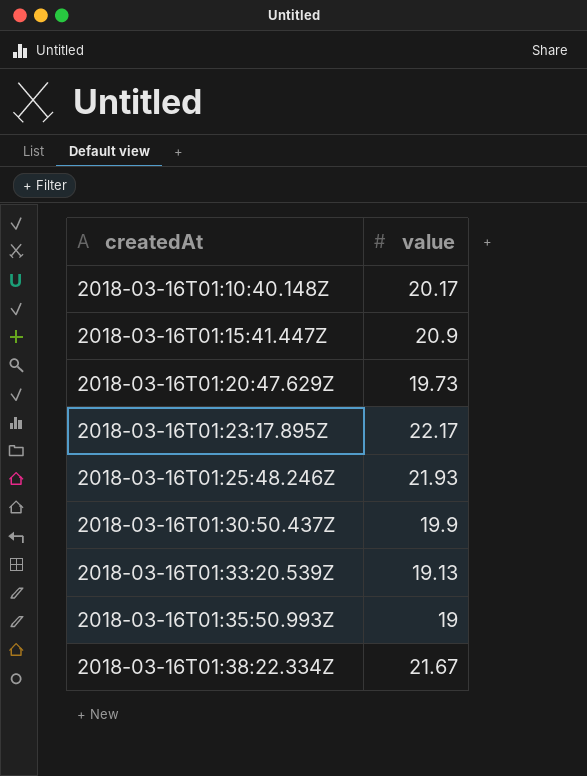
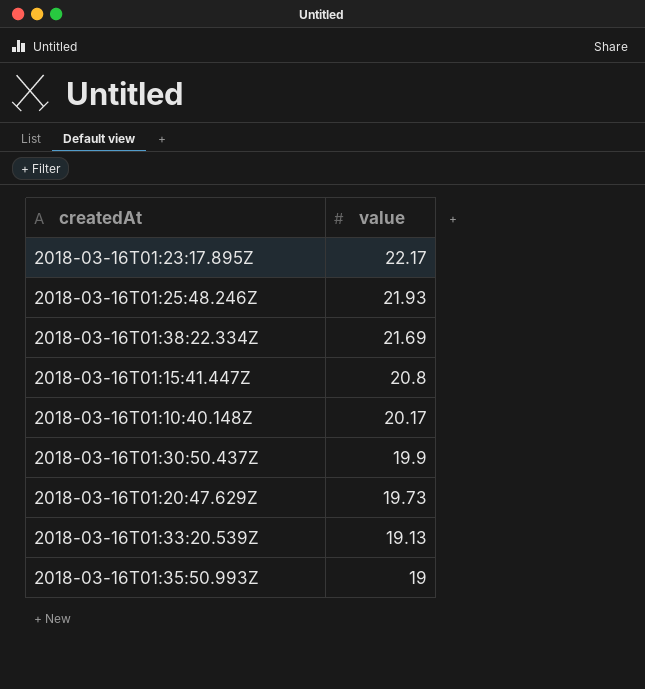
row order: createdAt ascending -> value descending
2018-03-16T01:38:22.334Z | value: 21.67 -> 21.69
2018-03-16T01:15:41.447Z | value: 20.9 -> 20.8

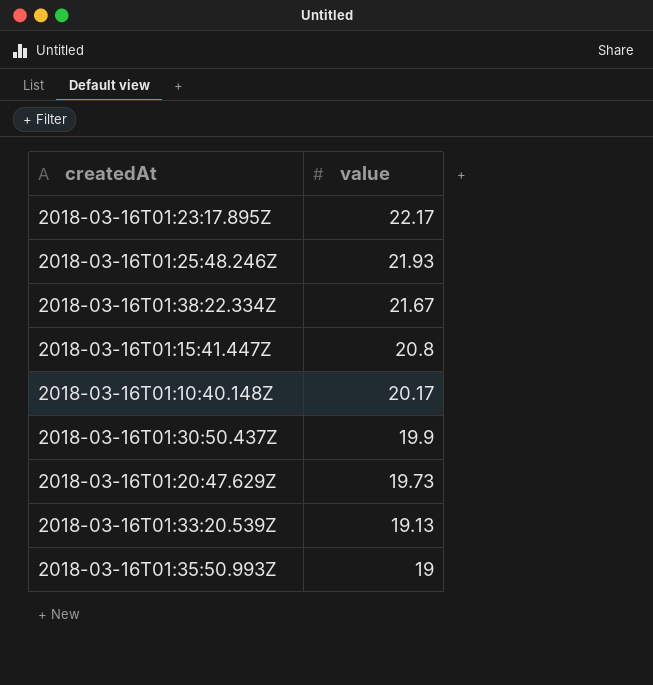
2018-03-16T01:38:22.334Z | value: 21.69 -> 21.67

